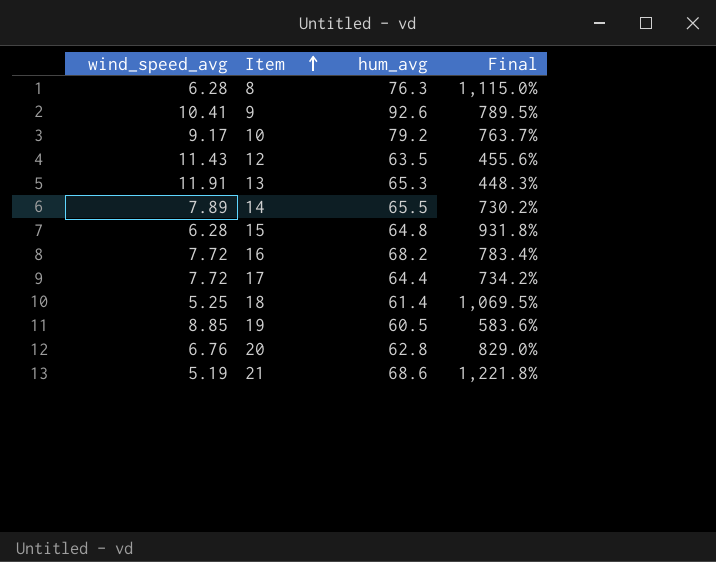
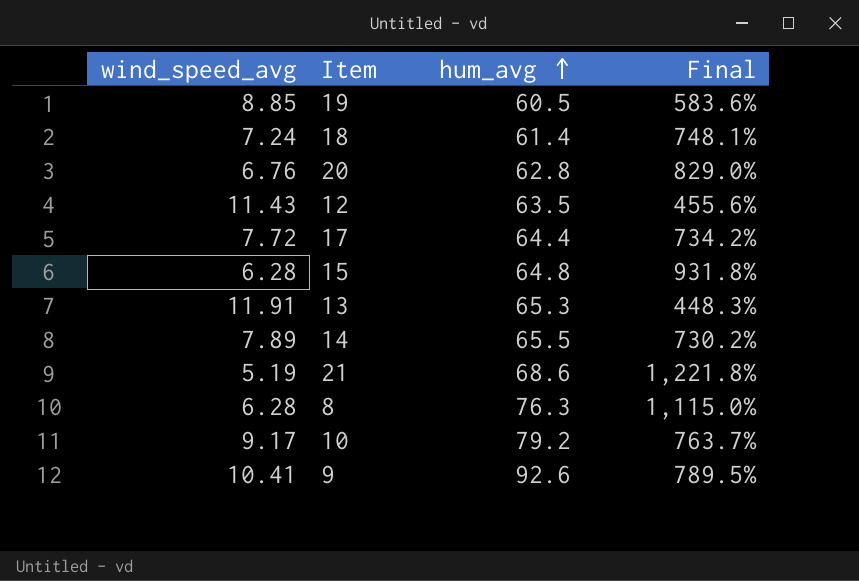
row order: Item ascending -> hum_avg ascending
row 16: 7.72 | 68.2 | 783.4% -> none
18 | wind_speed_avg: 5.25 -> 7.24
18 | Final: 1,069.5% -> 748.1%

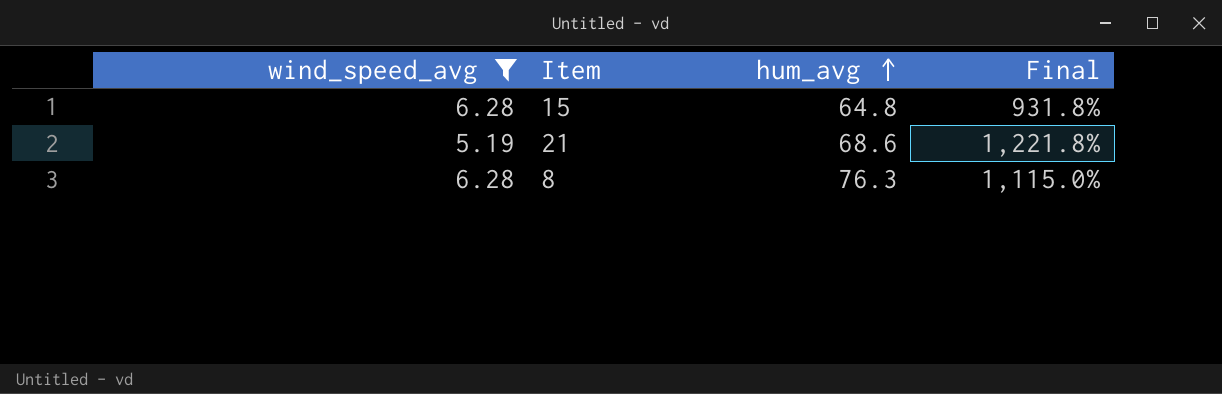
filter: none -> wind_speed_avg <= 6.28

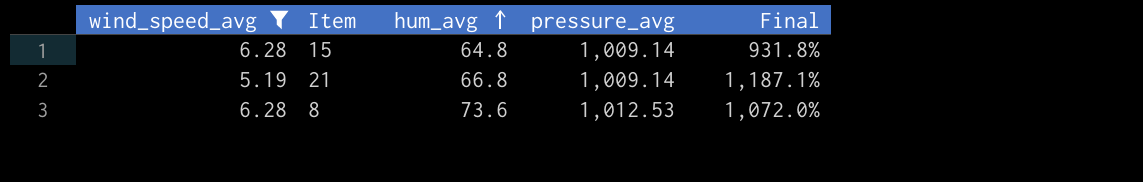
column pressure_avg | position: none -> 4
21 | hum_avg: 68.6 -> 66.8
21 | Final: 1,221.8% -> 1,187.1%
8 | hum_avg: 76.3 -> 73.6
8 | Final: 1,115.0% -> 1,072.0%

